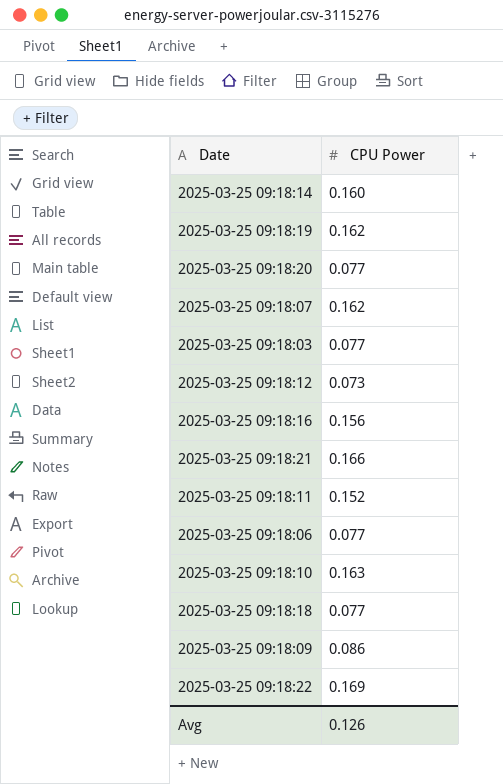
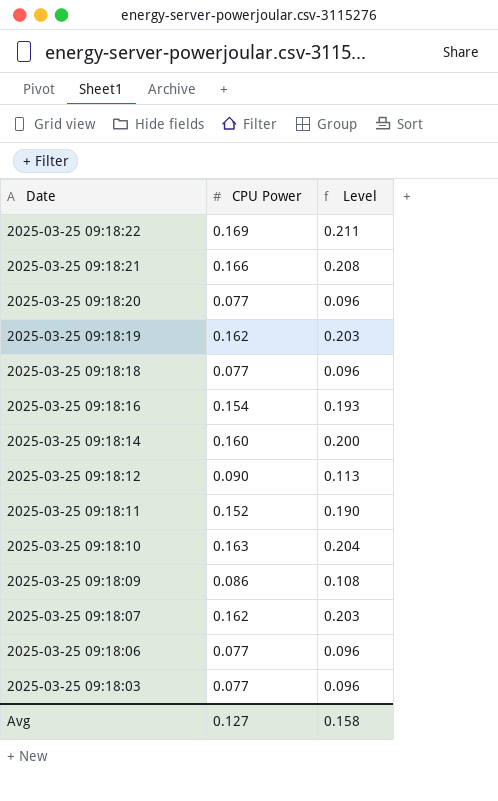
row order: none -> Date descending
column Level | formula: none -> [CPU Power] * 1.25
2025-03-25 09:18:16 | CPU Power: 0.156 -> 0.154
2025-03-25 09:18:12 | CPU Power: 0.073 -> 0.090
Avg | CPU Power: 0.126 -> 0.127

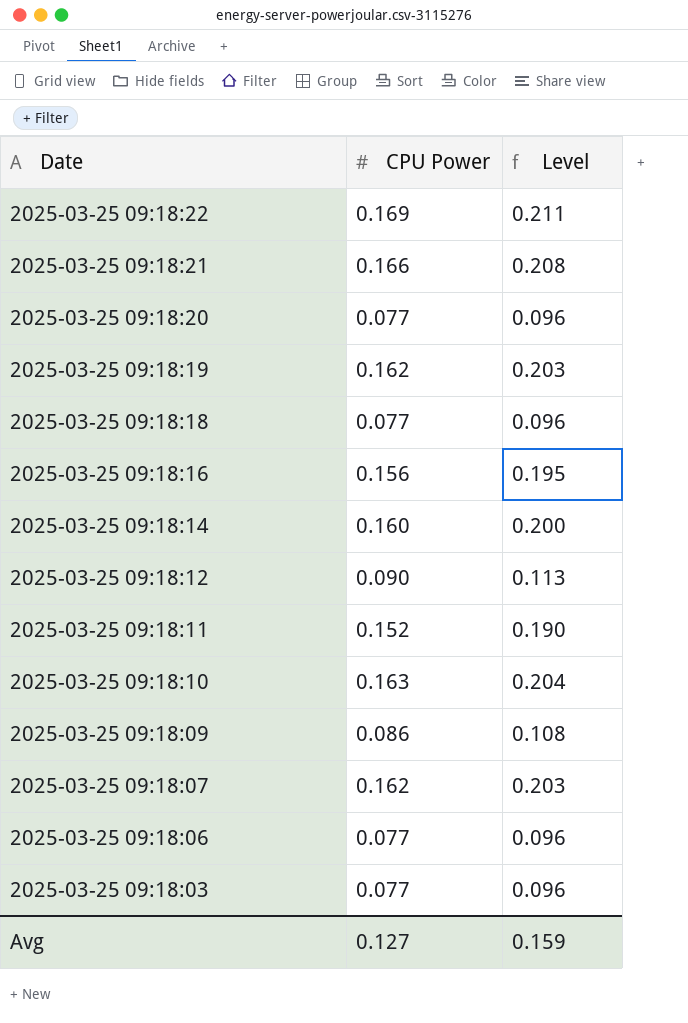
2025-03-25 09:18:16 | CPU Power: 0.154 -> 0.156
2025-03-25 09:18:16 | Level: 0.193 -> 0.195
Avg | Level: 0.158 -> 0.159

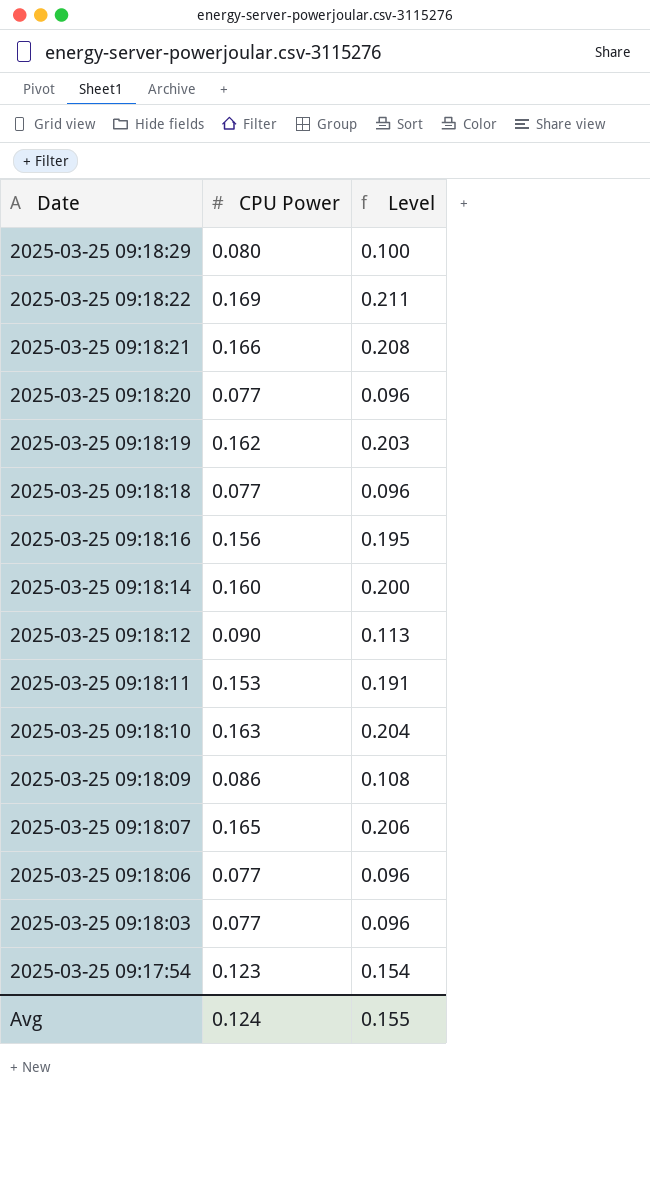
row 2025-03-25 09:18:29: none -> 0.080 | 0.100
2025-03-25 09:18:11 | CPU Power: 0.152 -> 0.153
2025-03-25 09:18:11 | Level: 0.190 -> 0.191
2025-03-25 09:18:07 | CPU Power: 0.162 -> 0.165
2025-03-25 09:18:07 | Level: 0.203 -> 0.206
row 2025-03-25 09:17:54: none -> 0.123 | 0.154
Avg | CPU Power: 0.127 -> 0.124
Avg | Level: 0.159 -> 0.155

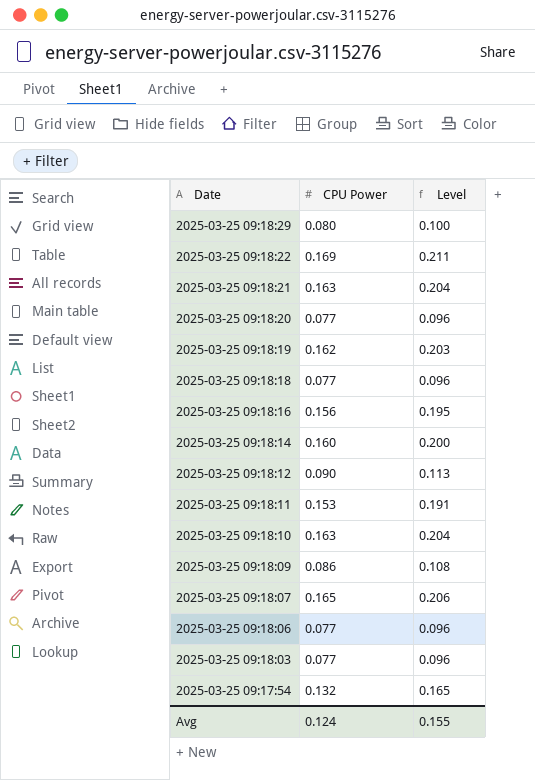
2025-03-25 09:18:21 | CPU Power: 0.166 -> 0.163
2025-03-25 09:18:21 | Level: 0.208 -> 0.204
2025-03-25 09:17:54 | CPU Power: 0.123 -> 0.132
2025-03-25 09:17:54 | Level: 0.154 -> 0.165

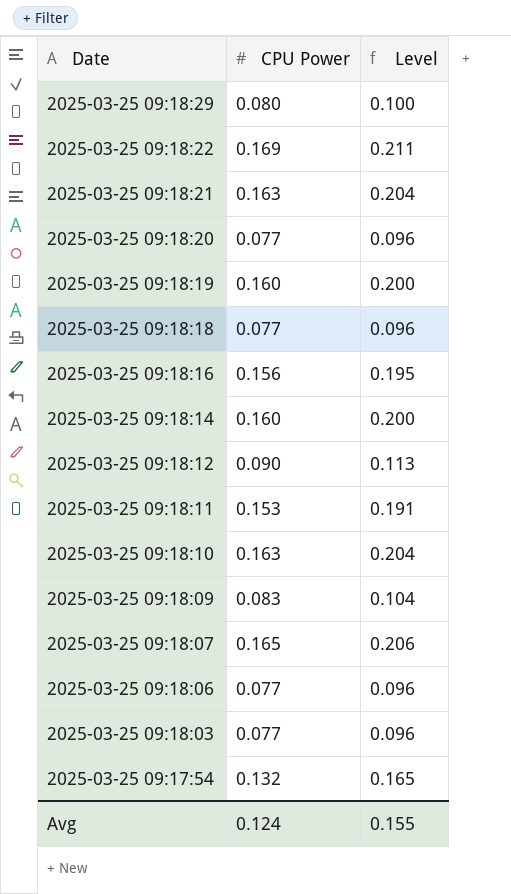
2025-03-25 09:18:19 | CPU Power: 0.162 -> 0.160
2025-03-25 09:18:19 | Level: 0.203 -> 0.200
2025-03-25 09:18:09 | CPU Power: 0.086 -> 0.083
2025-03-25 09:18:09 | Level: 0.108 -> 0.104

